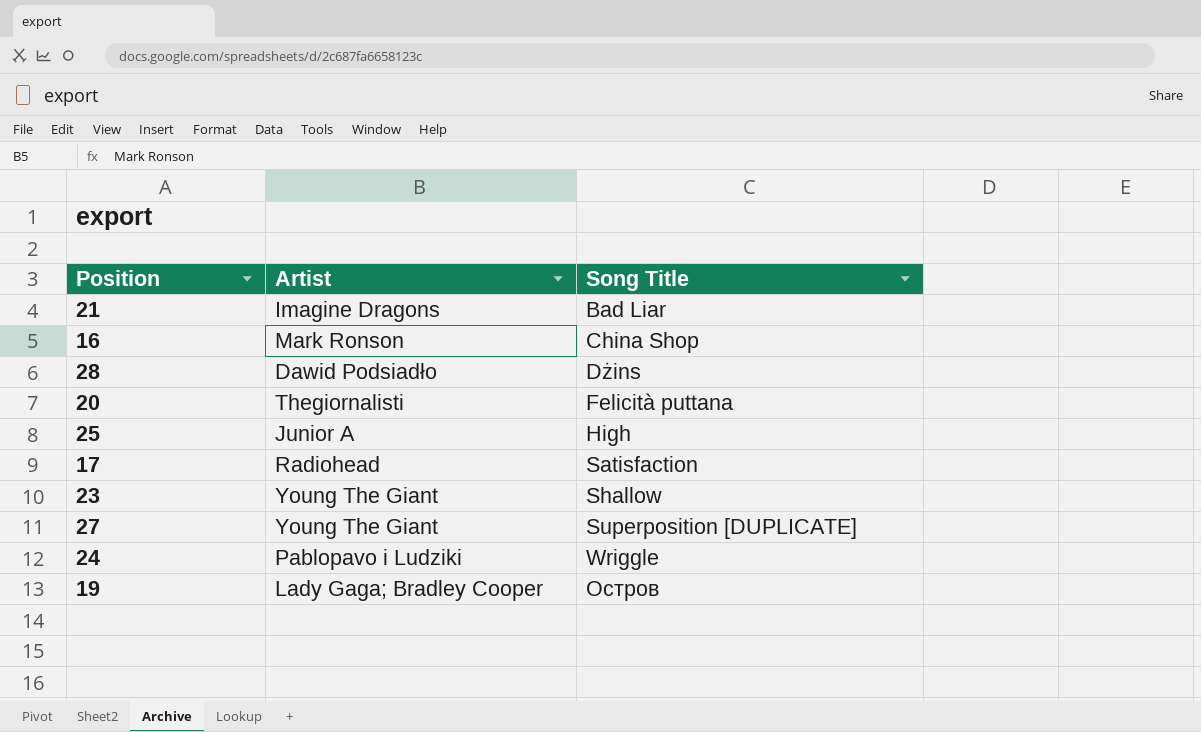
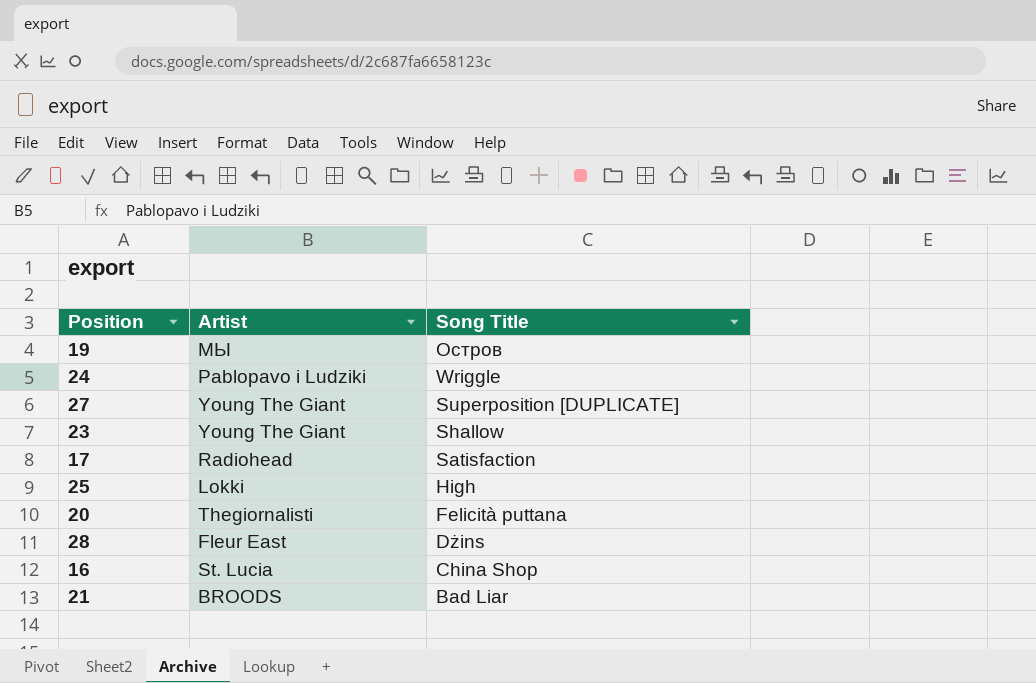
row order: Song Title ascending -> Song Title descending
19 | Artist: Lady Gaga; Bradley Cooper -> МЫ
25 | Artist: Junior A -> Lokki
28 | Artist: Dawid Podsiadło -> Fleur East
16 | Artist: Mark Ronson -> St. Lucia
21 | Artist: Imagine Dragons -> BROODS

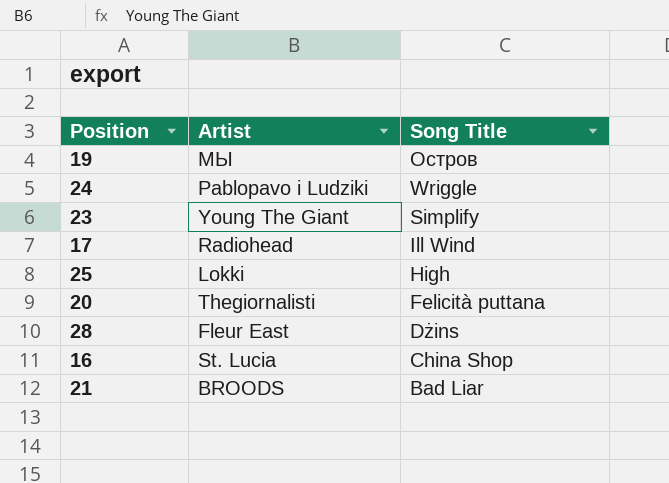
row 27: Young The Giant | Superposition [DUPLICATE] -> none
23 | Song Title: Shallow -> Simplify
17 | Song Title: Satisfaction -> Ill Wind

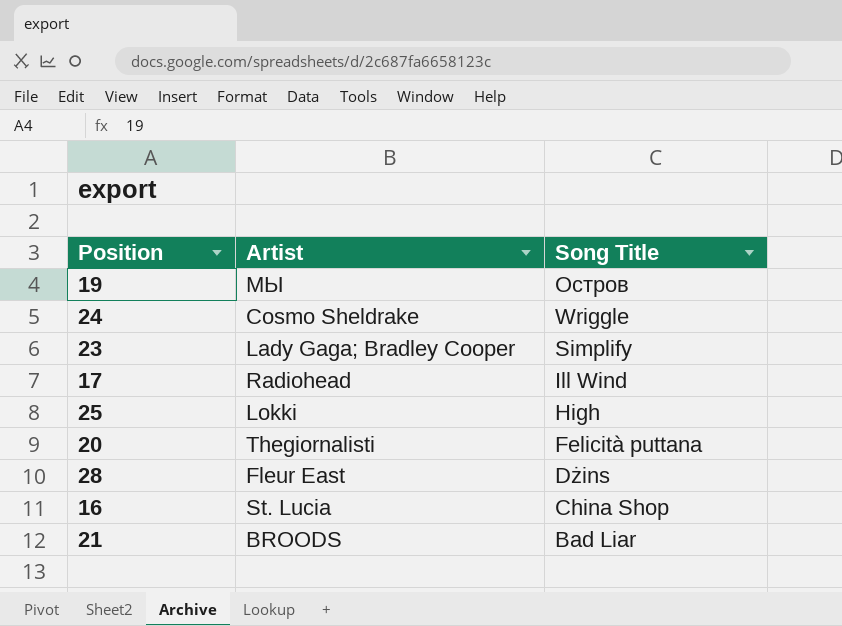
24 | Artist: Pablopavo i Ludziki -> Cosmo Sheldrake
23 | Artist: Young The Giant -> Lady Gaga; Bradley Cooper

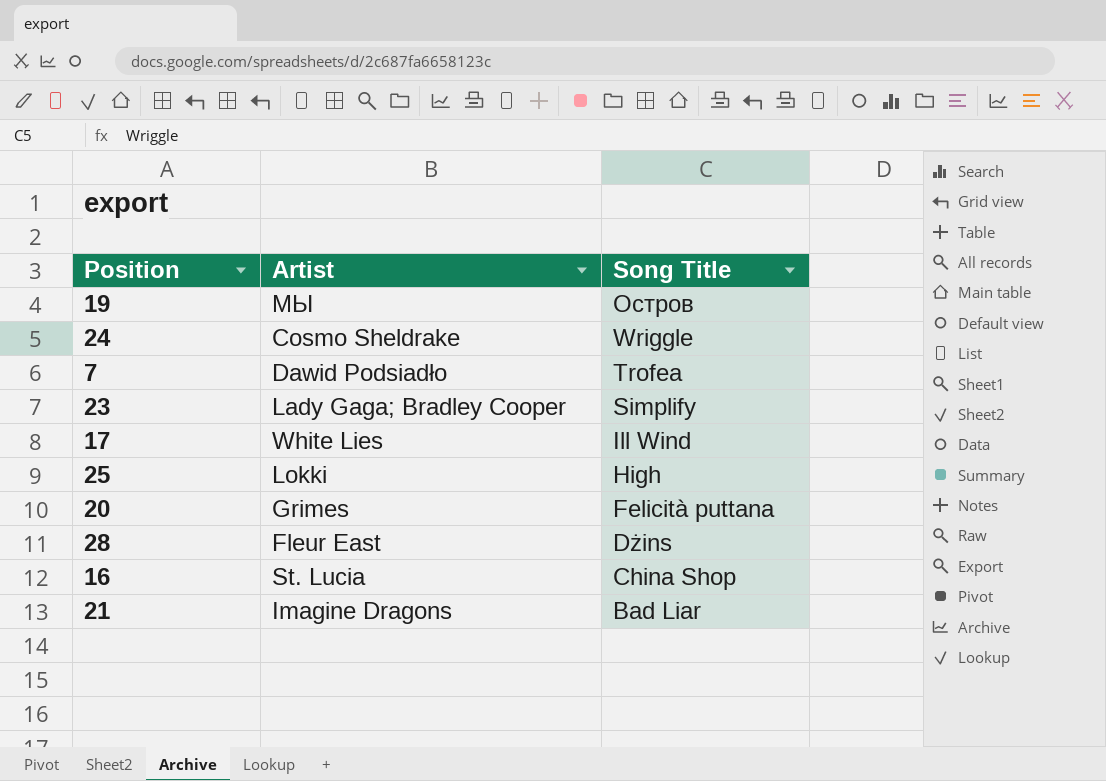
row 7: none -> Dawid Podsiadło | Trofea
17 | Artist: Radiohead -> White Lies
20 | Artist: Thegiornalisti -> Grimes
21 | Artist: BROODS -> Imagine Dragons

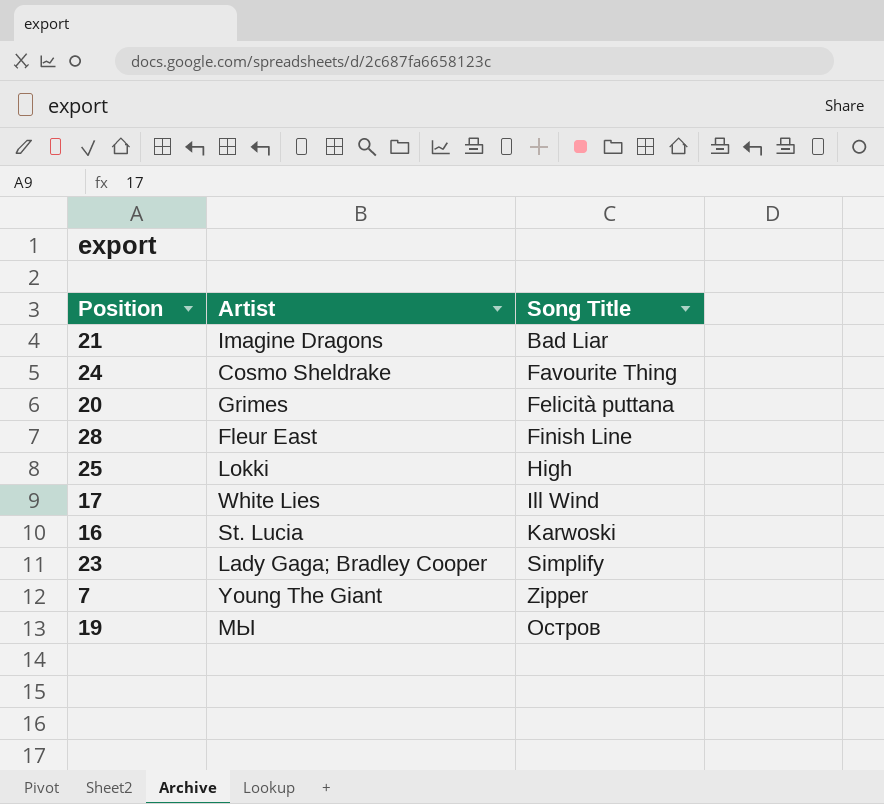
row order: Song Title descending -> Song Title ascending
24 | Song Title: Wriggle -> Favourite Thing
28 | Song Title: Dżins -> Finish Line
16 | Song Title: China Shop -> Karwoski
7 | Artist: Dawid Podsiadło -> Young The Giant
7 | Song Title: Trofea -> Zipper

